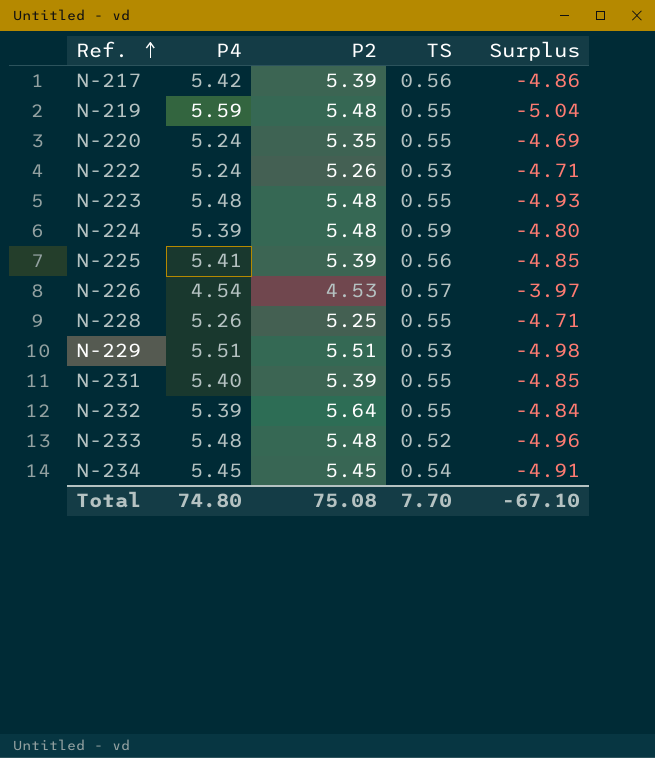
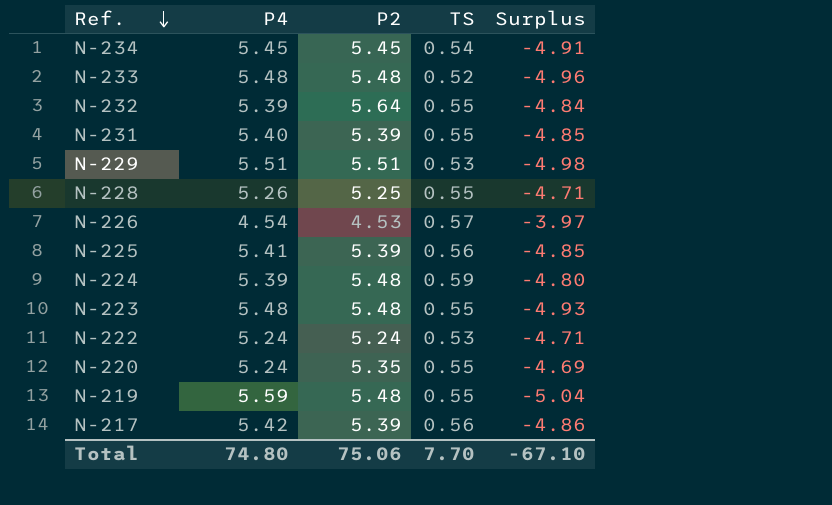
row order: Ref. ascending -> Ref. descending
N-222 | P2: 5.26 -> 5.24
Total | P2: 75.08 -> 75.06

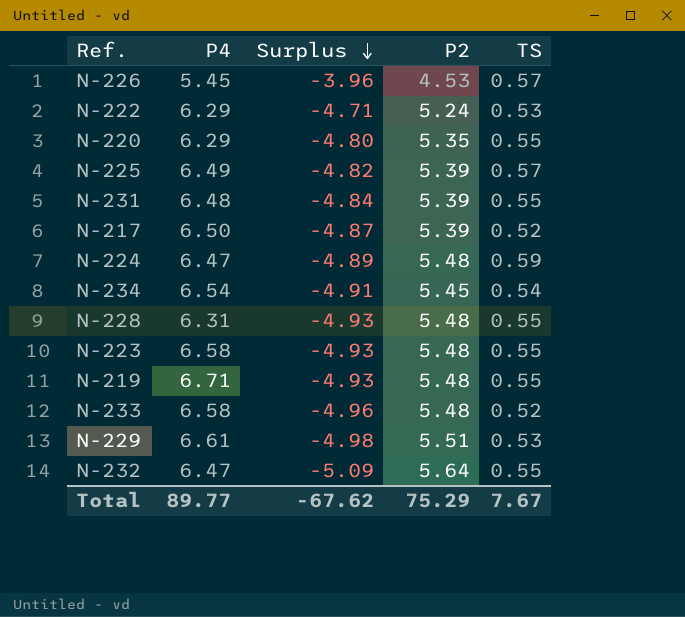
row order: Ref. descending -> Surplus descending
column Surplus | formula: [TS] - [P4] -> [TS] - [P2]
column Surplus | position: 5 -> 3
N-226 | P4: 4.54 -> 5.45
N-222 | P4: 5.24 -> 6.29
N-220 | P4: 5.24 -> 6.29
N-225 | P4: 5.41 -> 6.49
N-225 | TS: 0.56 -> 0.57
N-231 | P4: 5.40 -> 6.48
N-217 | P4: 5.42 -> 6.50
N-217 | TS: 0.56 -> 0.52
N-224 | P4: 5.39 -> 6.47
N-234 | P4: 5.45 -> 6.54
N-228 | P4: 5.26 -> 6.31
N-228 | P2: 5.25 -> 5.48
N-223 | P4: 5.48 -> 6.58
N-219 | P4: 5.59 -> 6.71
N-233 | P4: 5.48 -> 6.58
N-229 | P4: 5.51 -> 6.61
N-232 | P4: 5.39 -> 6.47
Total | P4: 74.80 -> 89.77
Total | Surplus: -67.10 -> -67.62
Total | P2: 75.06 -> 75.29
Total | TS: 7.70 -> 7.67

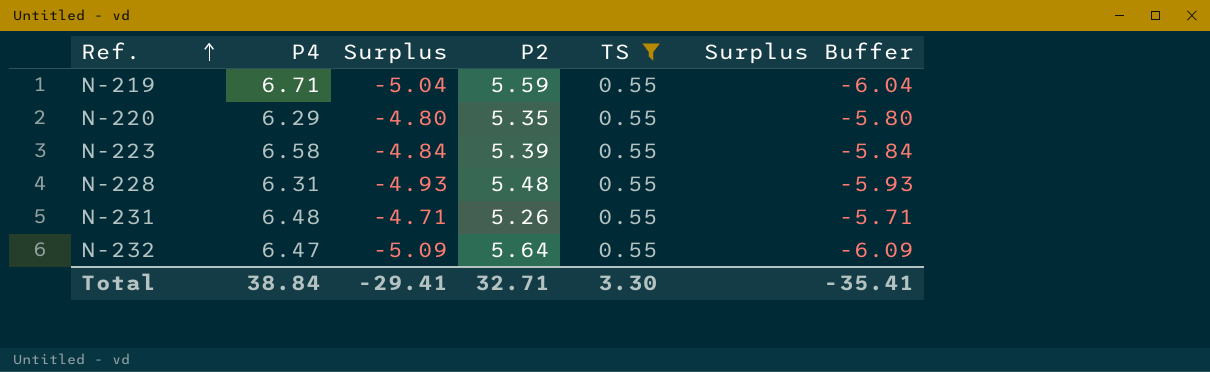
filter: none -> TS = 0.55
row order: Surplus descending -> Ref. ascending
column Surplus Buffer | formula: none -> [Surplus] - 1
N-219 | Surplus: -4.93 -> -5.04
N-219 | P2: 5.48 -> 5.59
N-223 | Surplus: -4.93 -> -4.84
N-223 | P2: 5.48 -> 5.39
N-231 | Surplus: -4.84 -> -4.71
N-231 | P2: 5.39 -> 5.26
Total | P4: 89.77 -> 38.84
Total | Surplus: -67.62 -> -29.41
Total | P2: 75.29 -> 32.71
Total | TS: 7.67 -> 3.30

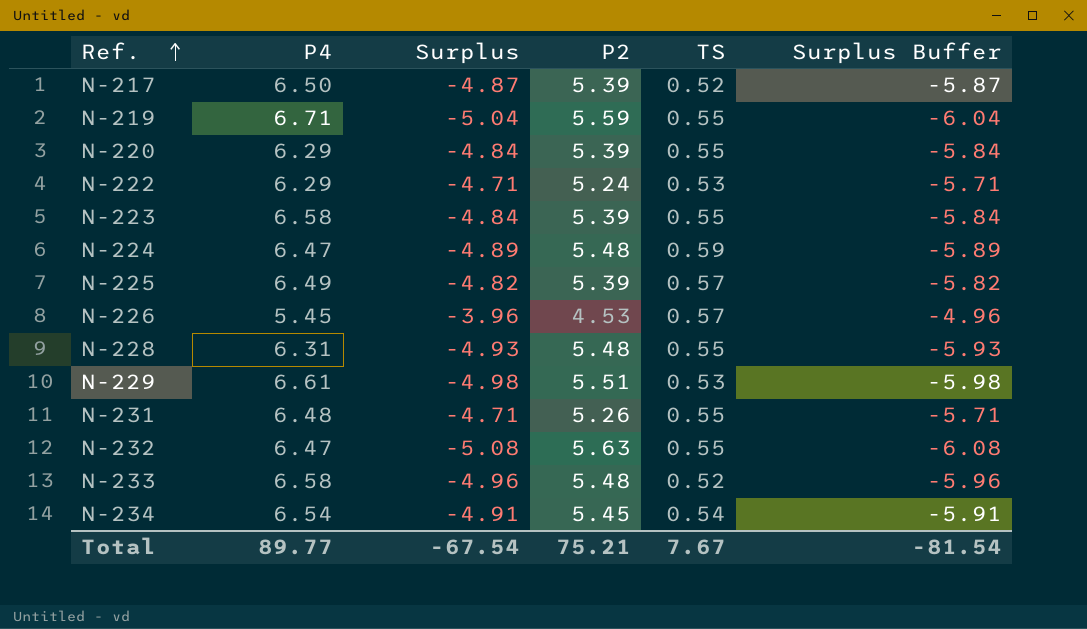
filter: TS = 0.55 -> none
N-220 | Surplus: -4.80 -> -4.84
N-220 | P2: 5.35 -> 5.39
N-220 | Surplus Buffer: -5.80 -> -5.84
N-232 | Surplus: -5.09 -> -5.08
N-232 | P2: 5.64 -> 5.63
N-232 | Surplus Buffer: -6.09 -> -6.08
Total | P4: 38.84 -> 89.77
Total | Surplus: -29.41 -> -67.54
Total | P2: 32.71 -> 75.21
Total | TS: 3.30 -> 7.67
Total | Surplus Buffer: -35.41 -> -81.54

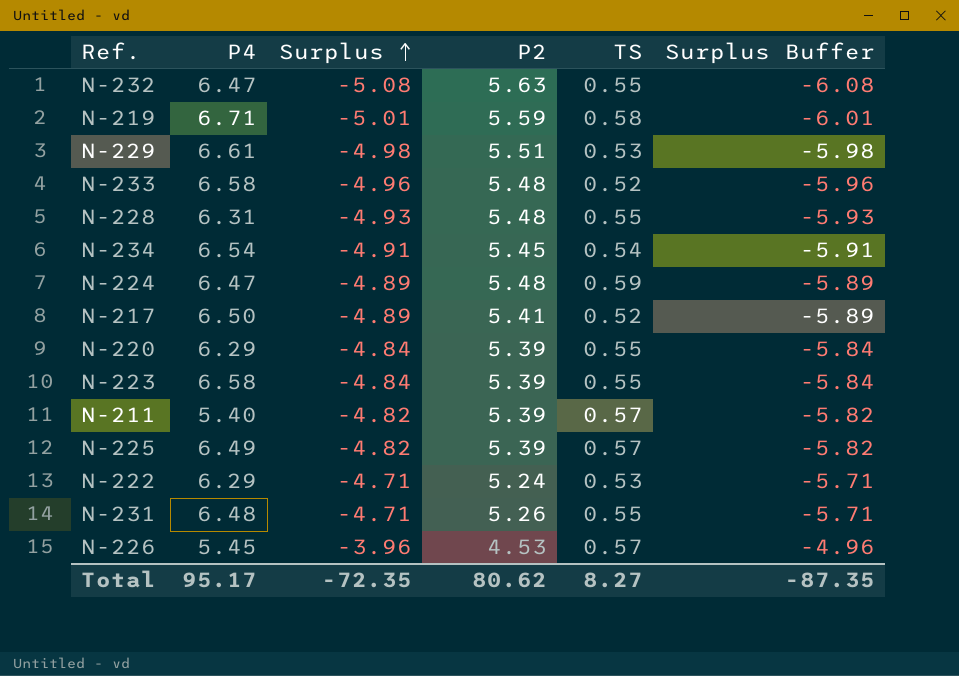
row order: Ref. ascending -> Surplus ascending
N-219 | Surplus: -5.04 -> -5.01
N-219 | TS: 0.55 -> 0.58
N-219 | Surplus Buffer: -6.04 -> -6.01
N-217 | Surplus: -4.87 -> -4.89
N-217 | P2: 5.39 -> 5.41
N-217 | Surplus Buffer: -5.87 -> -5.89
row N-211: none -> 5.40 | -4.82 | 5.39 | 0.57 | -5.82
Total | P4: 89.77 -> 95.17
Total | Surplus: -67.54 -> -72.35
Total | P2: 75.21 -> 80.62
Total | TS: 7.67 -> 8.27
Total | Surplus Buffer: -81.54 -> -87.35

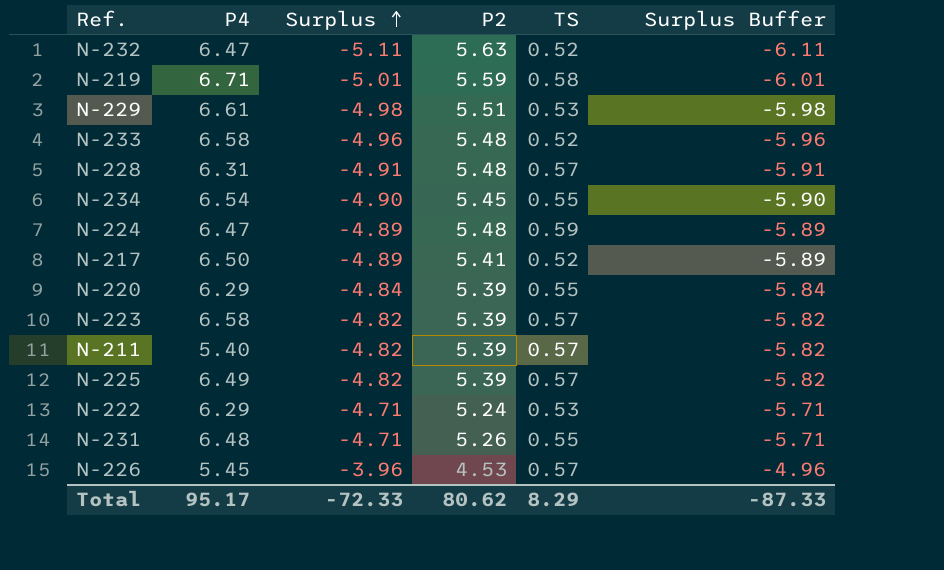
N-232 | Surplus: -5.08 -> -5.11
N-232 | TS: 0.55 -> 0.52
N-232 | Surplus Buffer: -6.08 -> -6.11
N-228 | Surplus: -4.93 -> -4.91
N-228 | TS: 0.55 -> 0.57
N-228 | Surplus Buffer: -5.93 -> -5.91
N-234 | Surplus: -4.91 -> -4.90
N-234 | TS: 0.54 -> 0.55
N-234 | Surplus Buffer: -5.91 -> -5.90
N-223 | Surplus: -4.84 -> -4.82
N-223 | TS: 0.55 -> 0.57
N-223 | Surplus Buffer: -5.84 -> -5.82
Total | Surplus: -72.35 -> -72.33
Total | TS: 8.27 -> 8.29
Total | Surplus Buffer: -87.35 -> -87.33

